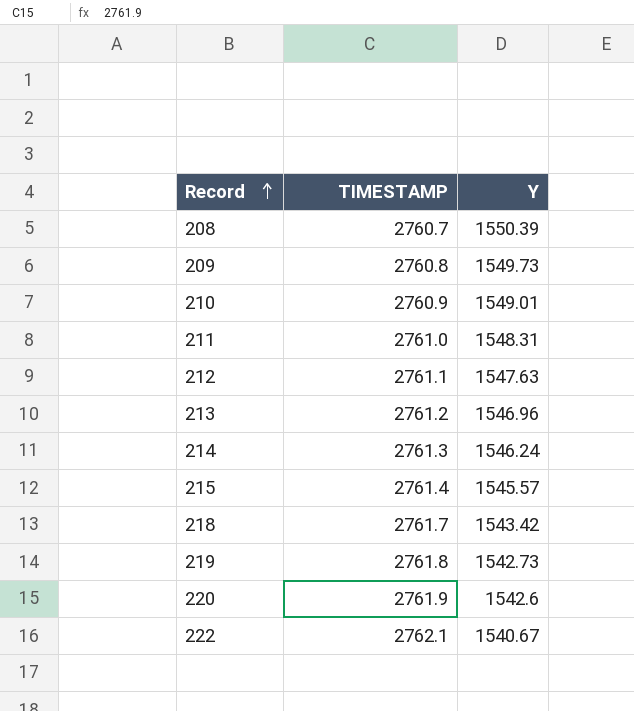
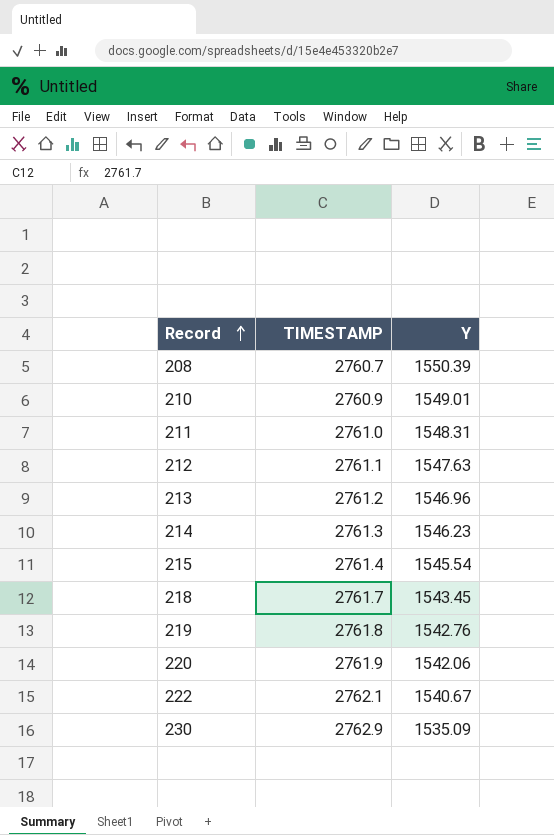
row 209: 2760.8 | 1549.73 -> none
214 | Y: 1546.24 -> 1546.23
215 | Y: 1545.57 -> 1545.54
218 | Y: 1543.42 -> 1543.45
219 | Y: 1542.73 -> 1542.76
220 | Y: 1542.6 -> 1542.06
row 230: none -> 2762.9 | 1535.09

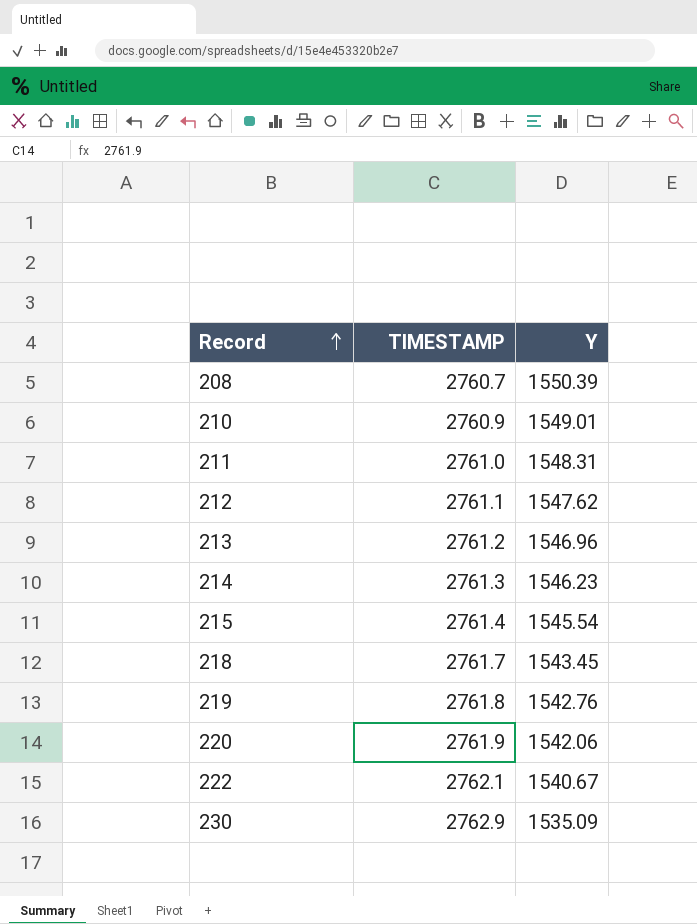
212 | Y: 1547.63 -> 1547.62

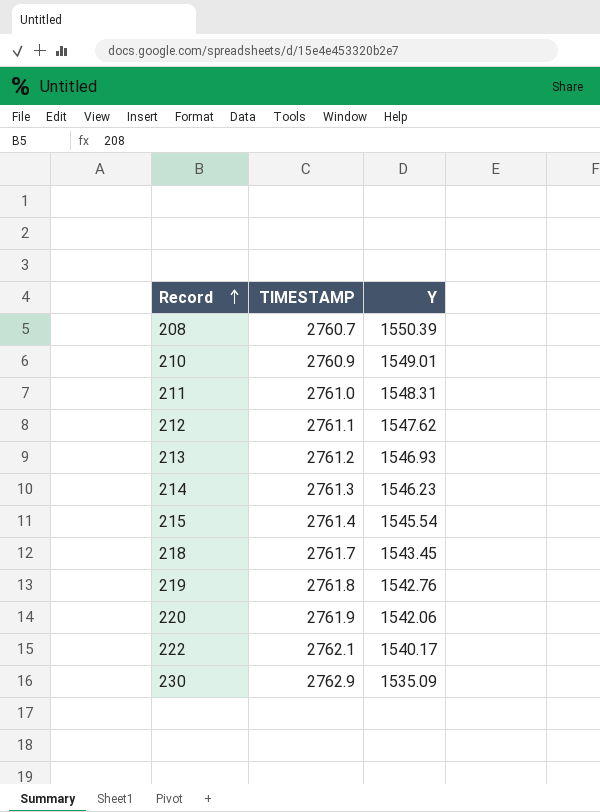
213 | Y: 1546.96 -> 1546.93
222 | Y: 1540.67 -> 1540.17

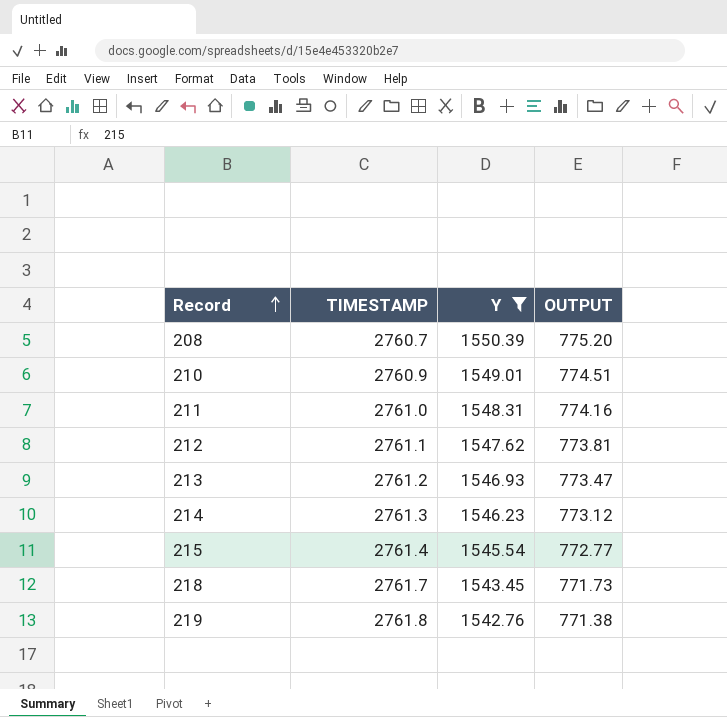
filter: none -> Y >= 1542.76
column OUTPUT | formula: none -> [Y] * 0.5

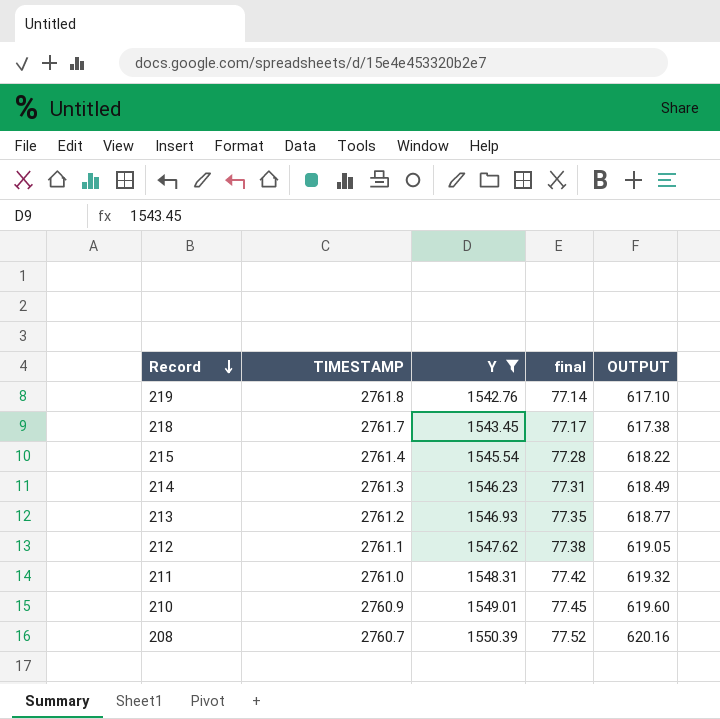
row order: Record ascending -> Record descending
column final | formula: none -> [Y] * 0.05
column OUTPUT | formula: [Y] * 0.5 -> [Y] * 0.4

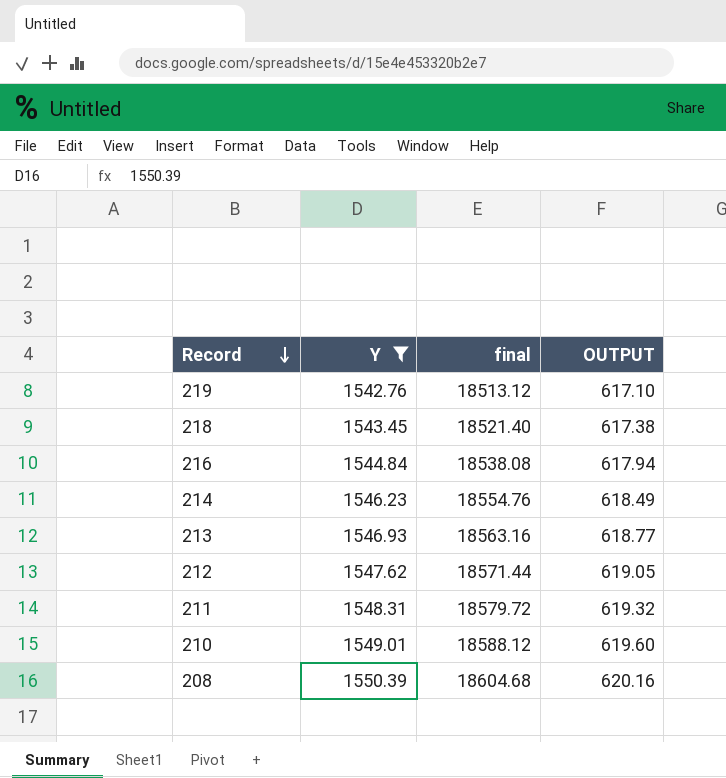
column TIMESTAMP | position: 2 -> none
column final | formula: [Y] * 0.05 -> [Y] * 12
row 215: 2761.4 | 1545.54 | 77.28 | 618.22 -> none
row 216: none -> 1544.84 | 18538.08 | 617.94

